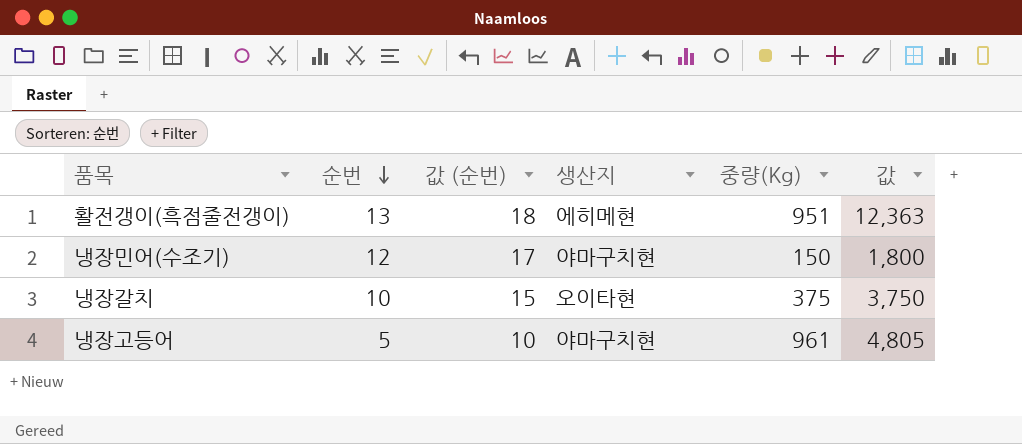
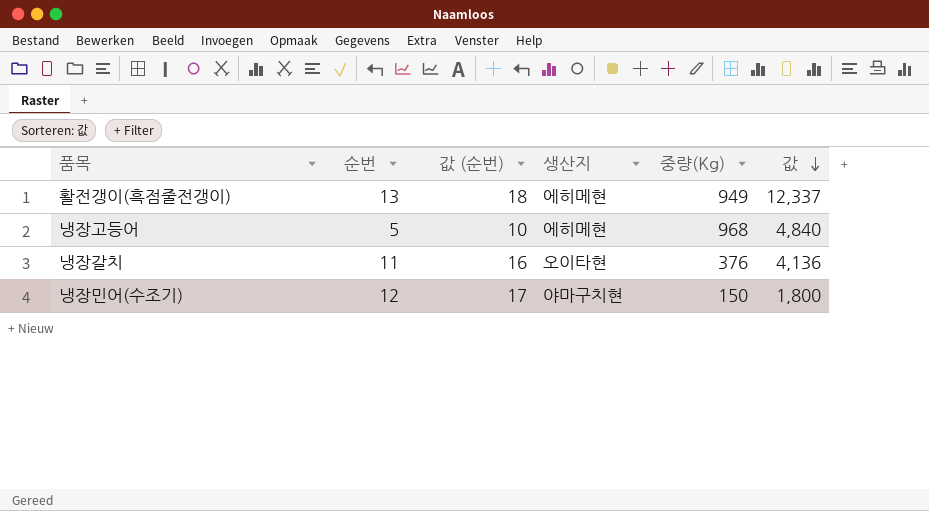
row order: 순번 descending -> 값 descending
활전갱이(흑점줄전갱이) | 중량(Kg): 951 -> 949
활전갱이(흑점줄전갱이) | 값: 12,363 -> 12,337
냉장고등어 | 생산지: 야마구치현 -> 에히메현
냉장고등어 | 중량(Kg): 961 -> 968
냉장고등어 | 값: 4,805 -> 4,840
냉장갈치 | 순번: 10 -> 11
냉장갈치 | 값 (순번): 15 -> 16
냉장갈치 | 중량(Kg): 375 -> 376
냉장갈치 | 값: 3,750 -> 4,136

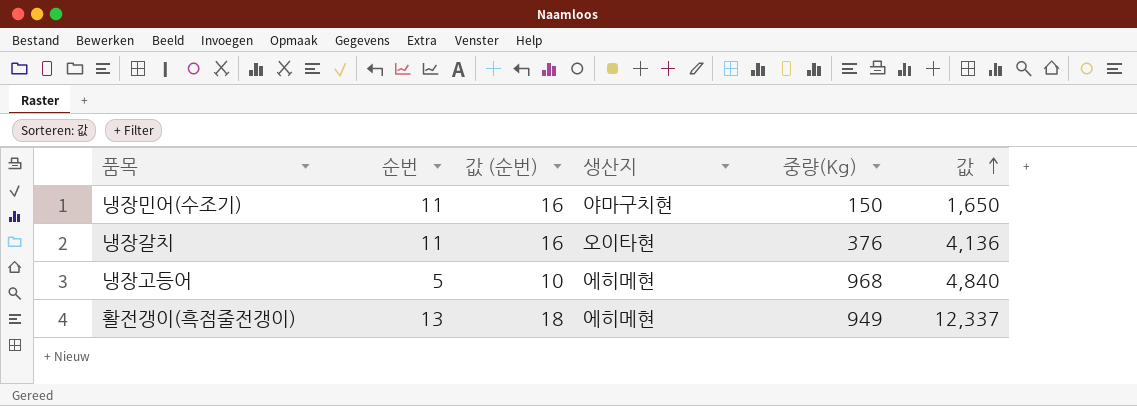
row order: 값 descending -> 값 ascending
냉장민어(수조기) | 순번: 12 -> 11
냉장민어(수조기) | 값 (순번): 17 -> 16
냉장민어(수조기) | 값: 1,800 -> 1,650

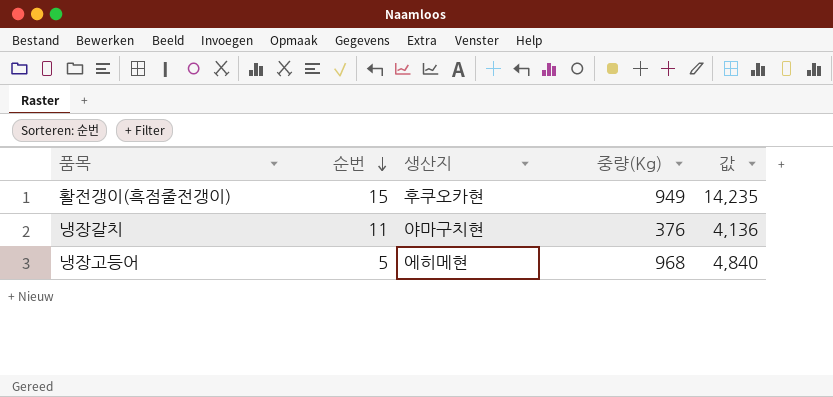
row order: 값 ascending -> 순번 descending
column 값 (순번) | formula: [순번] + 5 -> none
row 냉장민어(수조기): 11 | 16 | 야마구치현 | 150 | 1,650 -> none
활전갱이(흑점줄전갱이) | 순번: 13 -> 15
활전갱이(흑점줄전갱이) | 생산지: 에히메현 -> 후쿠오카현
활전갱이(흑점줄전갱이) | 값: 12,337 -> 14,235
냉장갈치 | 생산지: 오이타현 -> 야마구치현

